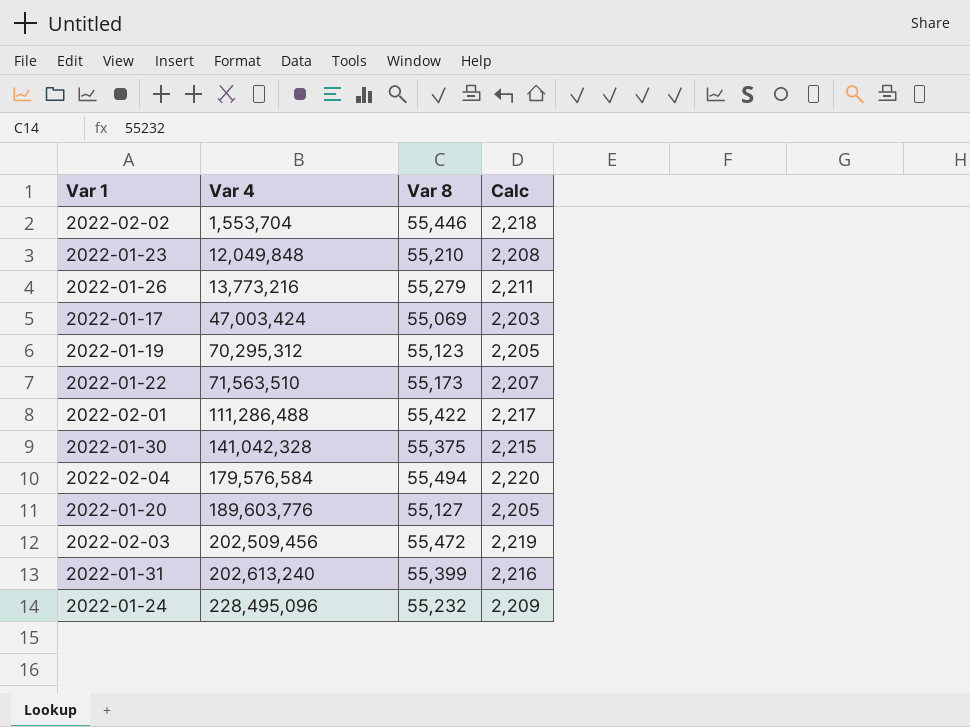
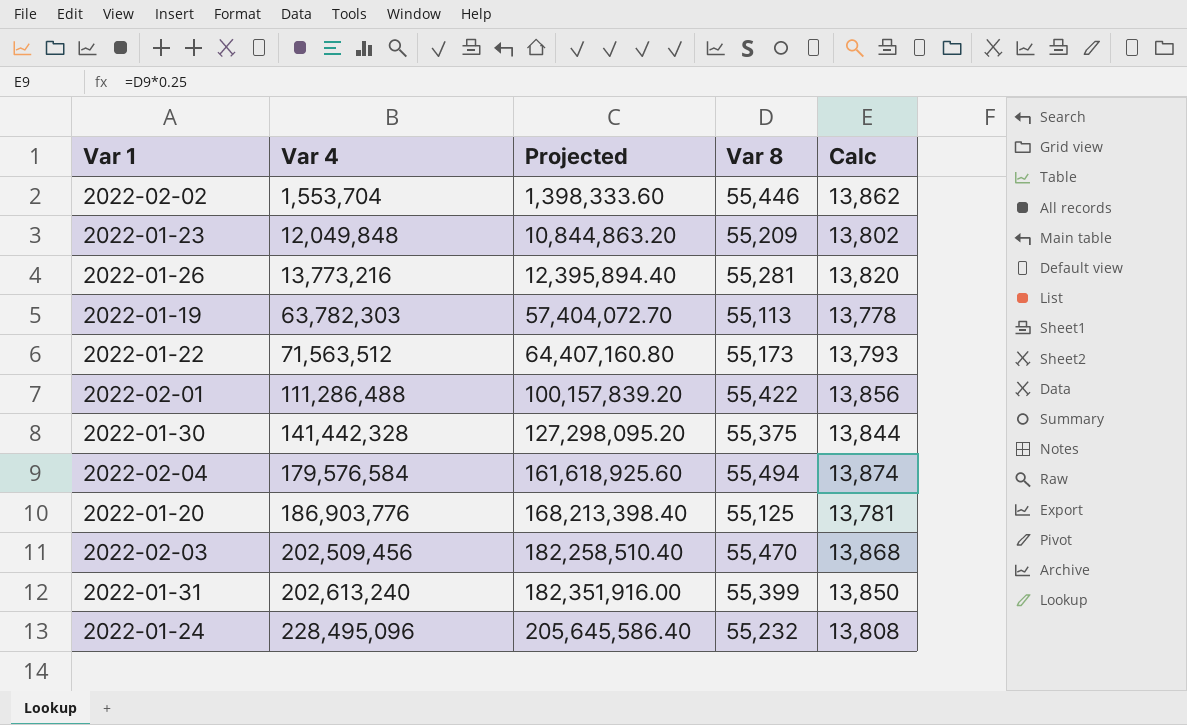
column Projected | formula: none -> [Var 4] * 0.9
column Calc | formula: [Var 8] * 0.04 -> [Var 8] * 0.25
row 2022-01-17: 47,003,424 | 55,069 | 2,203 -> none
2022-01-23 | Var 8: 55,210 -> 55,209
2022-01-26 | Var 8: 55,279 -> 55,281
2022-01-19 | Var 4: 70,295,312 -> 63,782,303
2022-01-19 | Var 8: 55,123 -> 55,113
2022-01-22 | Var 4: 71,563,510 -> 71,563,512
2022-01-30 | Var 4: 141,042,328 -> 141,442,328
2022-01-20 | Var 4: 189,603,776 -> 186,903,776
2022-01-20 | Var 8: 55,127 -> 55,125
2022-02-03 | Var 8: 55,472 -> 55,470

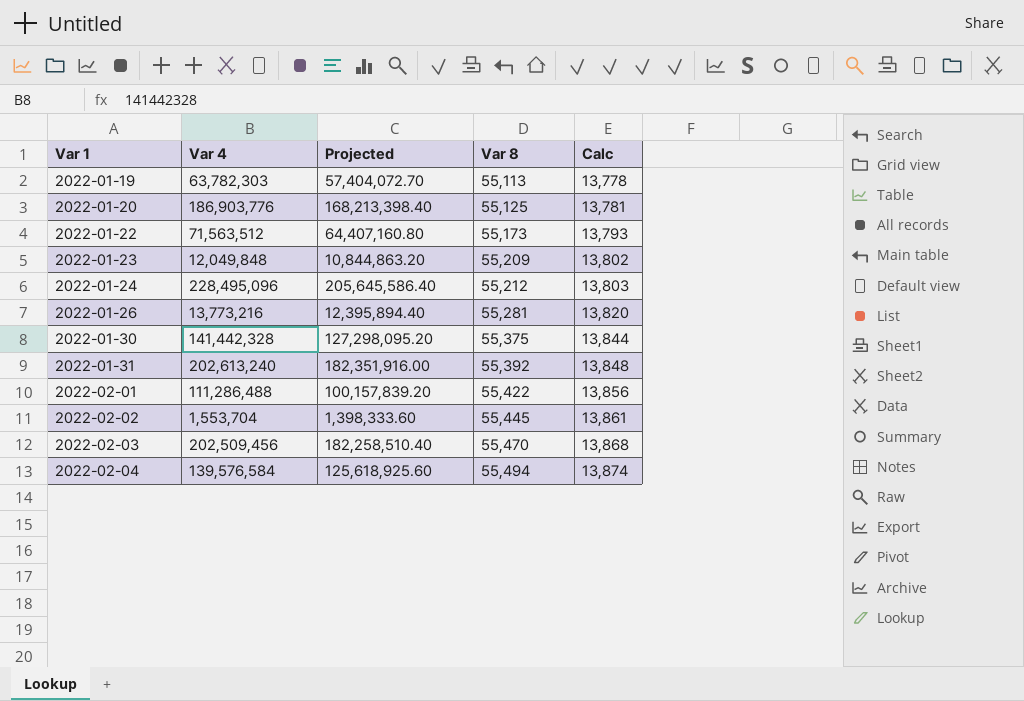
row order: Var 4 ascending -> Var 1 ascending
2022-01-24 | Var 8: 55,232 -> 55,212
2022-01-24 | Calc: 13,808 -> 13,803
2022-01-31 | Var 8: 55,399 -> 55,392
2022-01-31 | Calc: 13,850 -> 13,848
2022-02-02 | Var 8: 55,446 -> 55,445
2022-02-02 | Calc: 13,862 -> 13,861
2022-02-04 | Var 4: 179,576,584 -> 139,576,584
2022-02-04 | Projected: 161,618,925.60 -> 125,618,925.60

